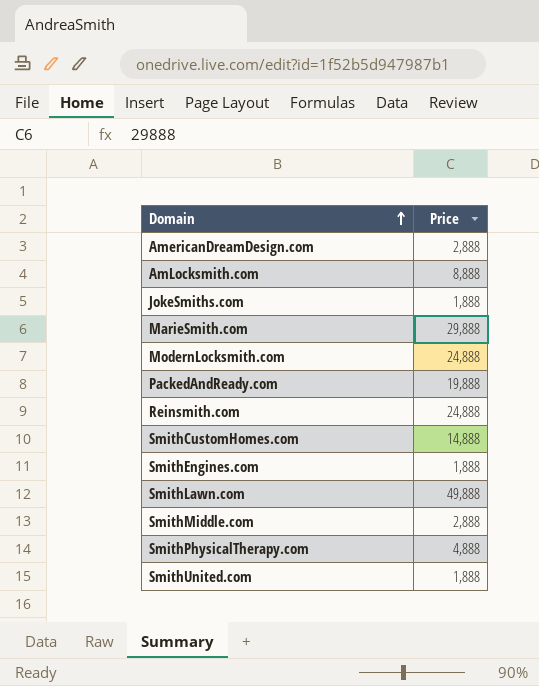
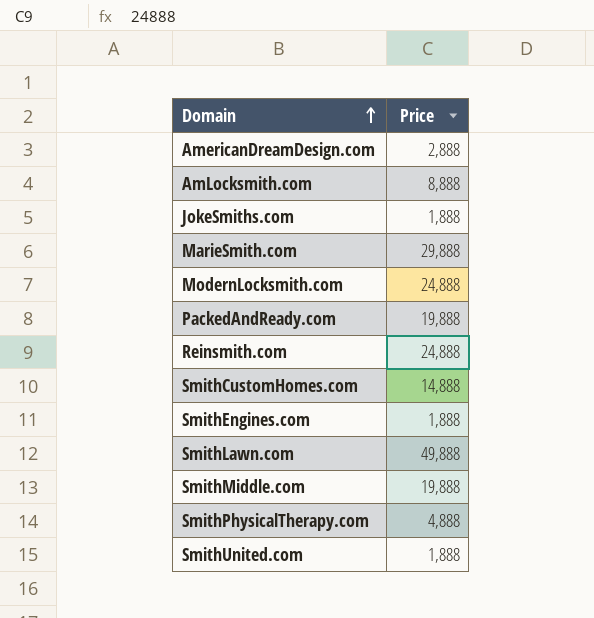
SmithMiddle.com | Price: 2,888 -> 19,888

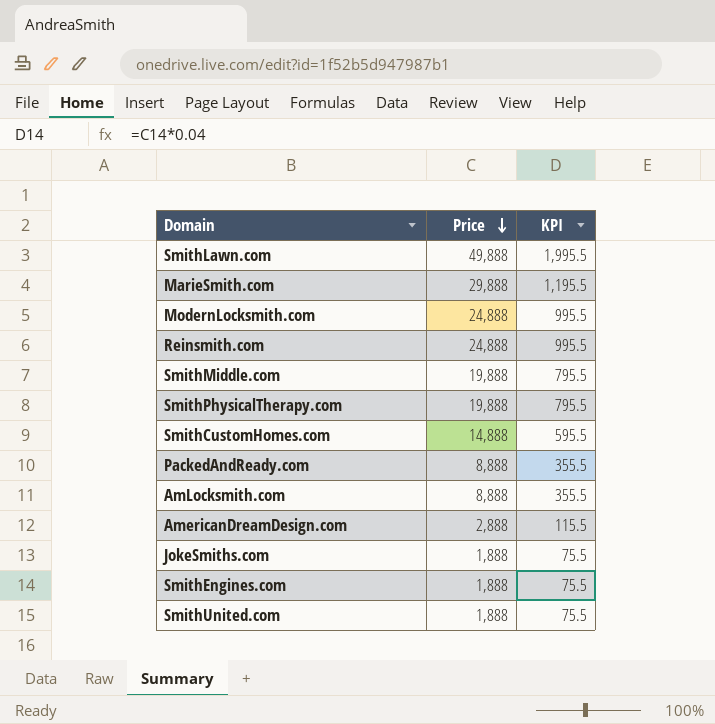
row order: Domain ascending -> Price descending
column KPI | formula: none -> [Price] * 0.04
SmithPhysicalTherapy.com | Price: 4,888 -> 19,888
PackedAndReady.com | Price: 19,888 -> 8,888

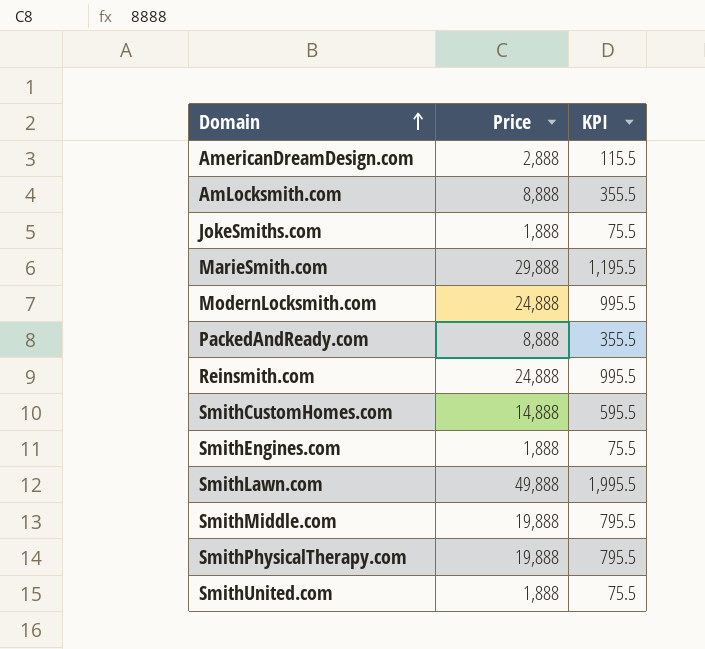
row order: Price descending -> Domain ascending

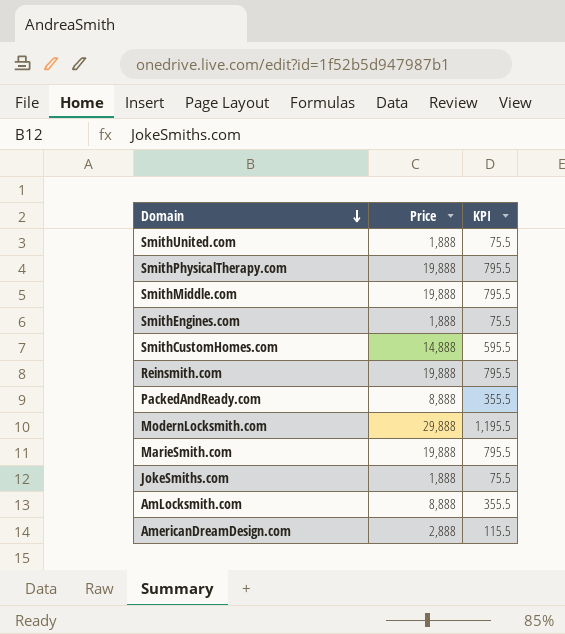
row order: Domain ascending -> Domain descending
row SmithLawn.com: 49,888 | 1,995.5 -> none
Reinsmith.com | Price: 24,888 -> 19,888
Reinsmith.com | KPI: 995.5 -> 795.5
ModernLocksmith.com | Price: 24,888 -> 29,888
ModernLocksmith.com | KPI: 995.5 -> 1,195.5
MarieSmith.com | Price: 29,888 -> 19,888
MarieSmith.com | KPI: 1,195.5 -> 795.5

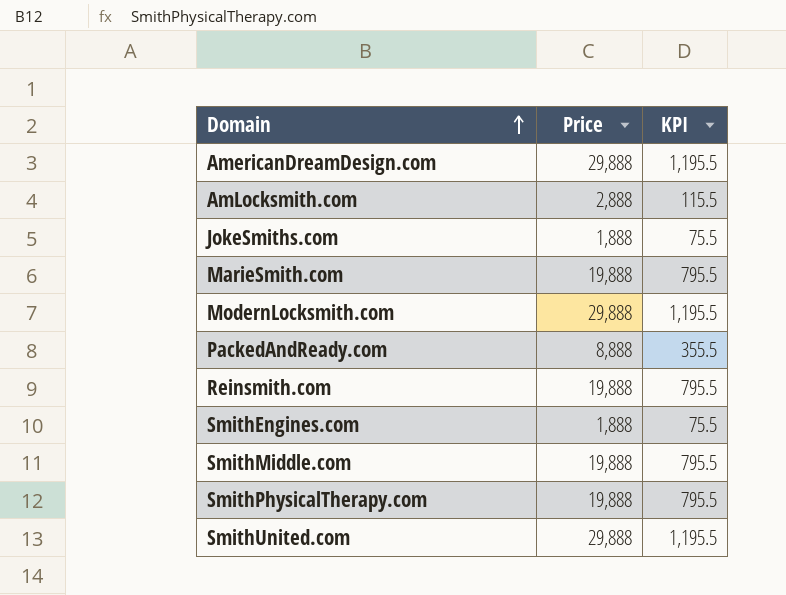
row order: Domain descending -> Domain ascending
row SmithCustomHomes.com: 14,888 | 595.5 -> none
AmericanDreamDesign.com | Price: 2,888 -> 29,888
AmericanDreamDesign.com | KPI: 115.5 -> 1,195.5
AmLocksmith.com | Price: 8,888 -> 2,888
AmLocksmith.com | KPI: 355.5 -> 115.5
SmithUnited.com | Price: 1,888 -> 29,888
SmithUnited.com | KPI: 75.5 -> 1,195.5

